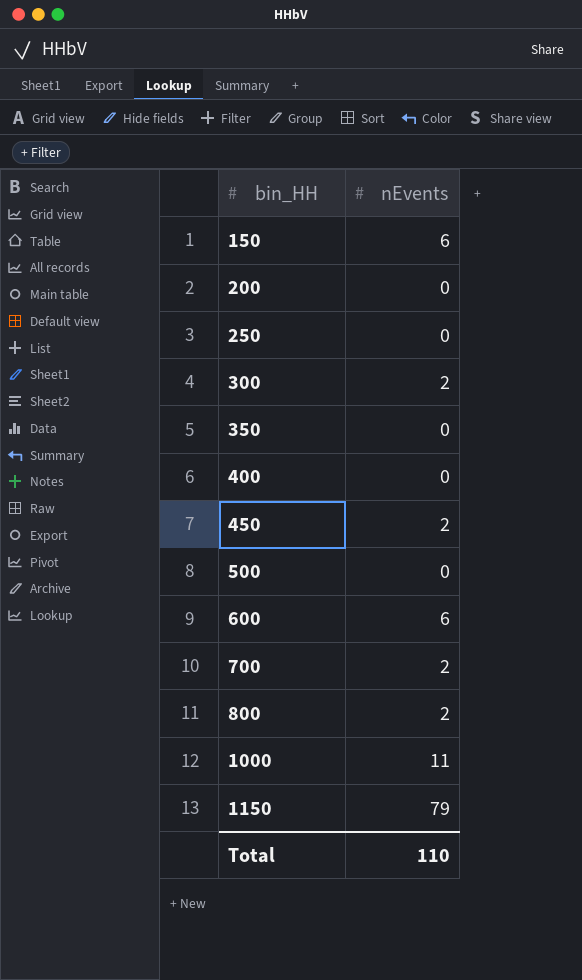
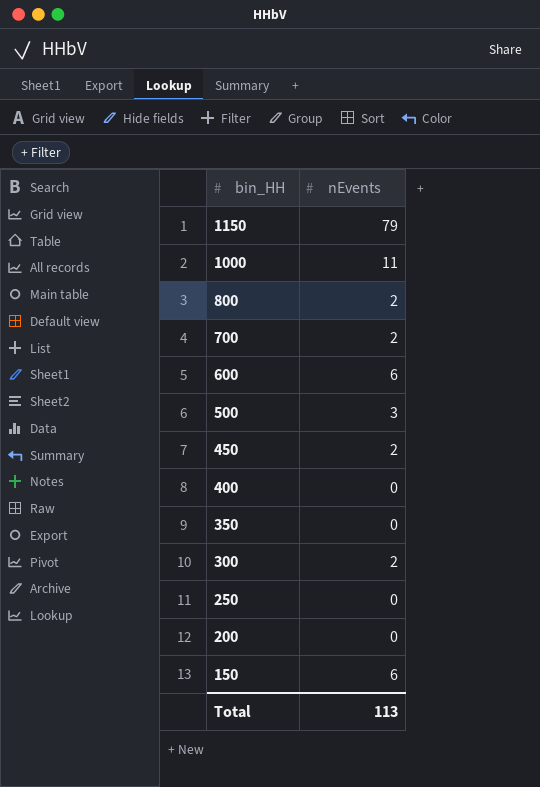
row order: bin_HH ascending -> bin_HH descending
500 | nEvents: 0 -> 3
Total | nEvents: 110 -> 113

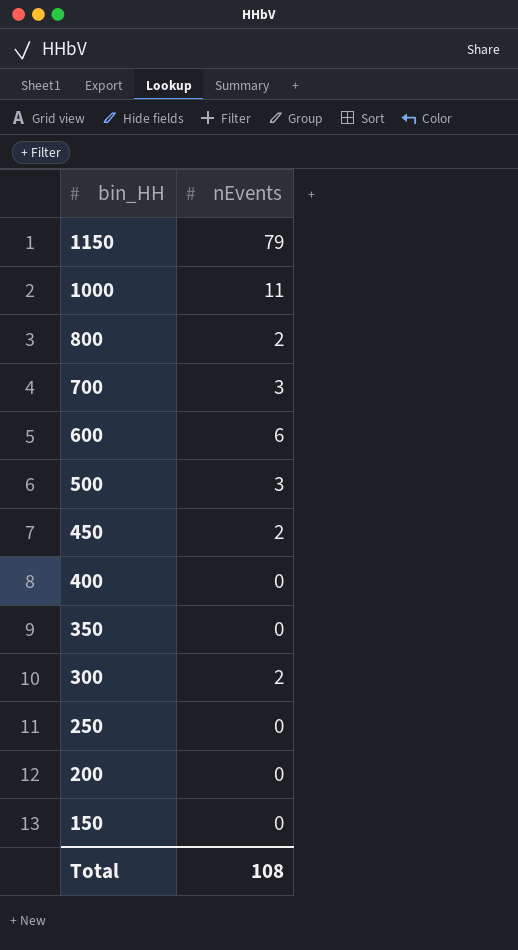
700 | nEvents: 2 -> 3
150 | nEvents: 6 -> 0
Total | nEvents: 113 -> 108

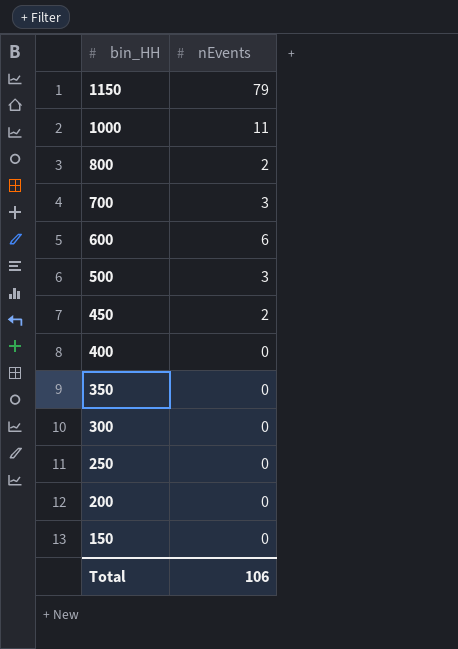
300 | nEvents: 2 -> 0
Total | nEvents: 108 -> 106

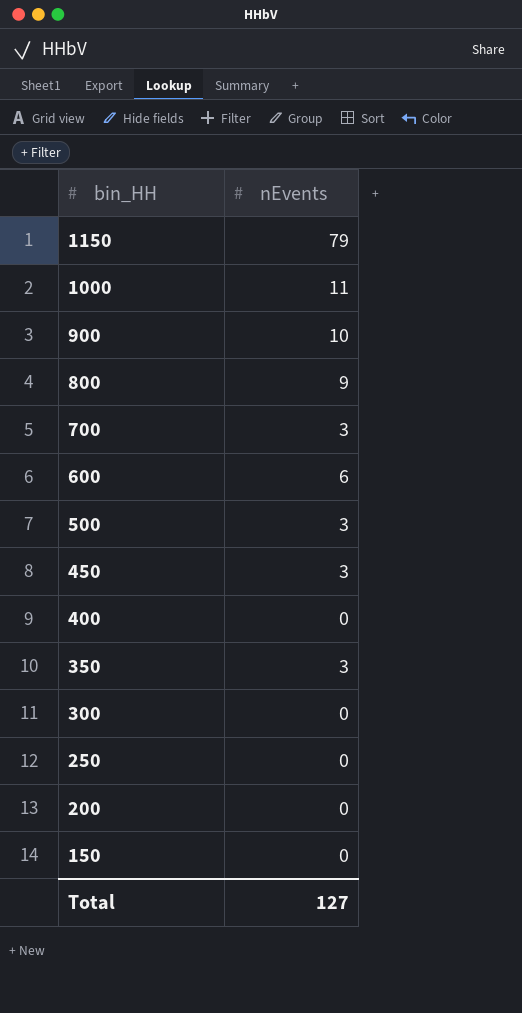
row 900: none -> 10
800 | nEvents: 2 -> 9
450 | nEvents: 2 -> 3
350 | nEvents: 0 -> 3
Total | nEvents: 106 -> 127

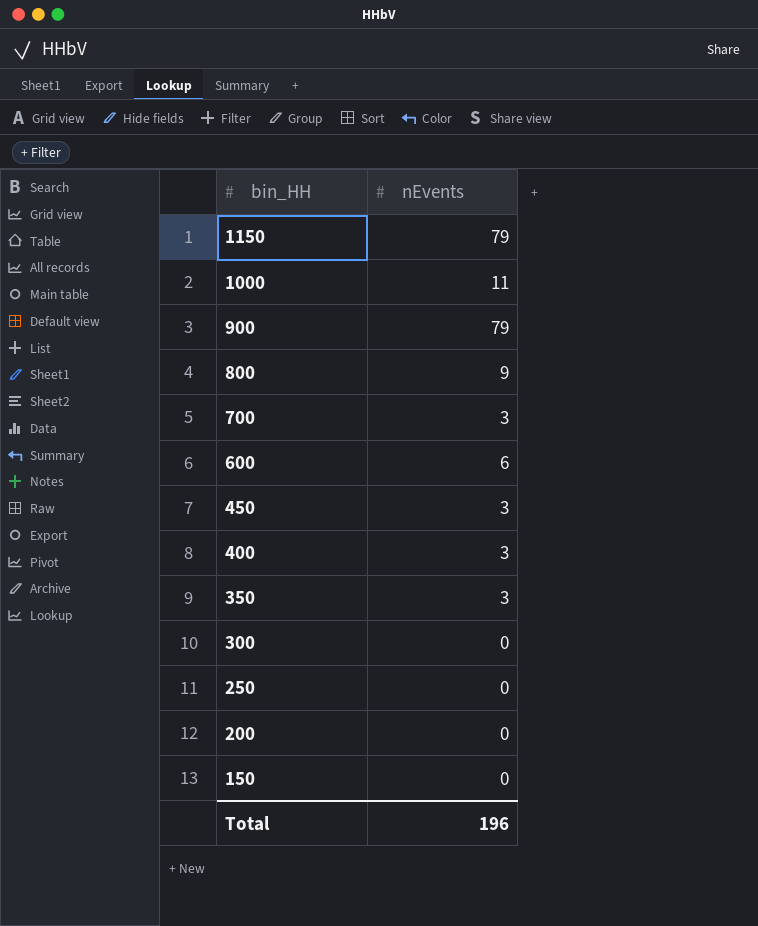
row 500: 3 -> none
900 | nEvents: 10 -> 79
400 | nEvents: 0 -> 3
Total | nEvents: 127 -> 196

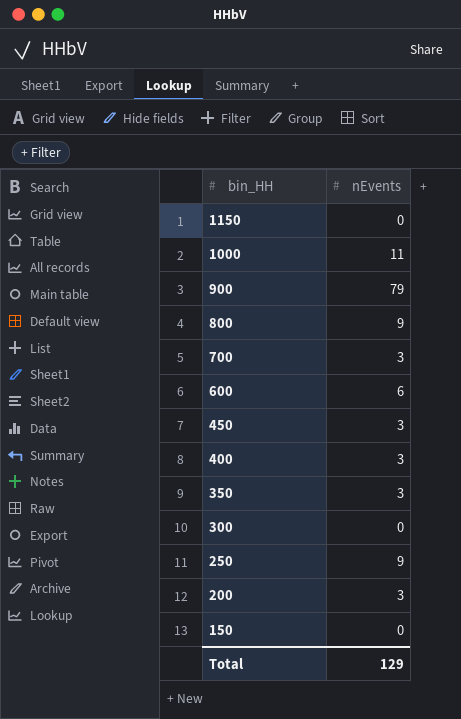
1150 | nEvents: 79 -> 0
250 | nEvents: 0 -> 9
200 | nEvents: 0 -> 3
Total | nEvents: 196 -> 129

